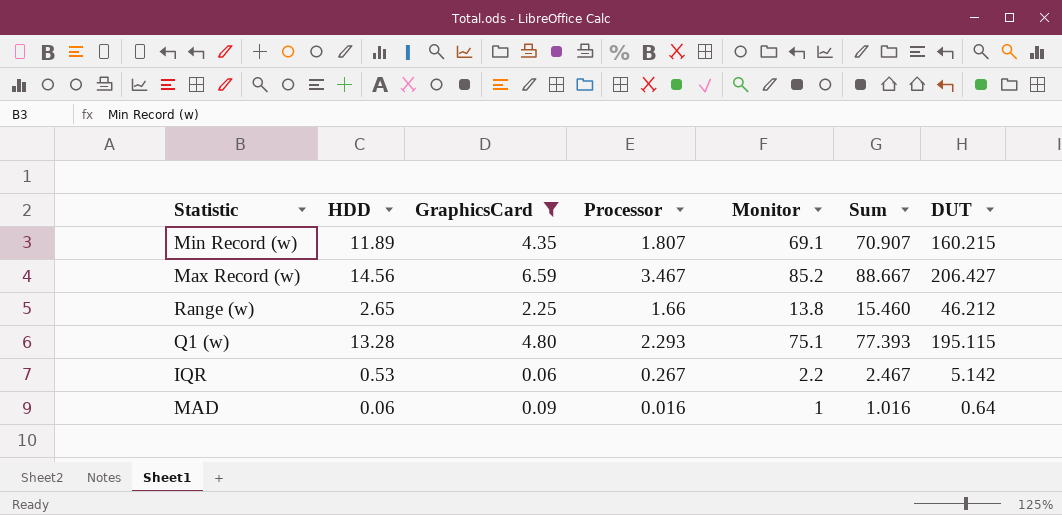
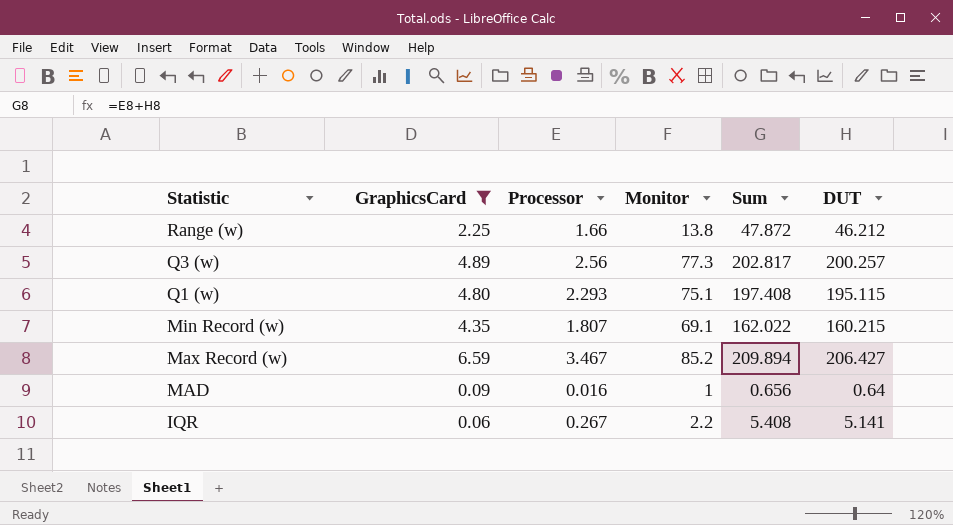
row order: none -> Statistic descending
column HDD | position: 2 -> none
column Sum | formula: [Processor] + [Monitor] -> [Processor] + [DUT]
row Q3 (w): none -> 4.89 | 2.56 | 77.3 | 202.817 | 200.257
IQR | DUT: 5.142 -> 5.141

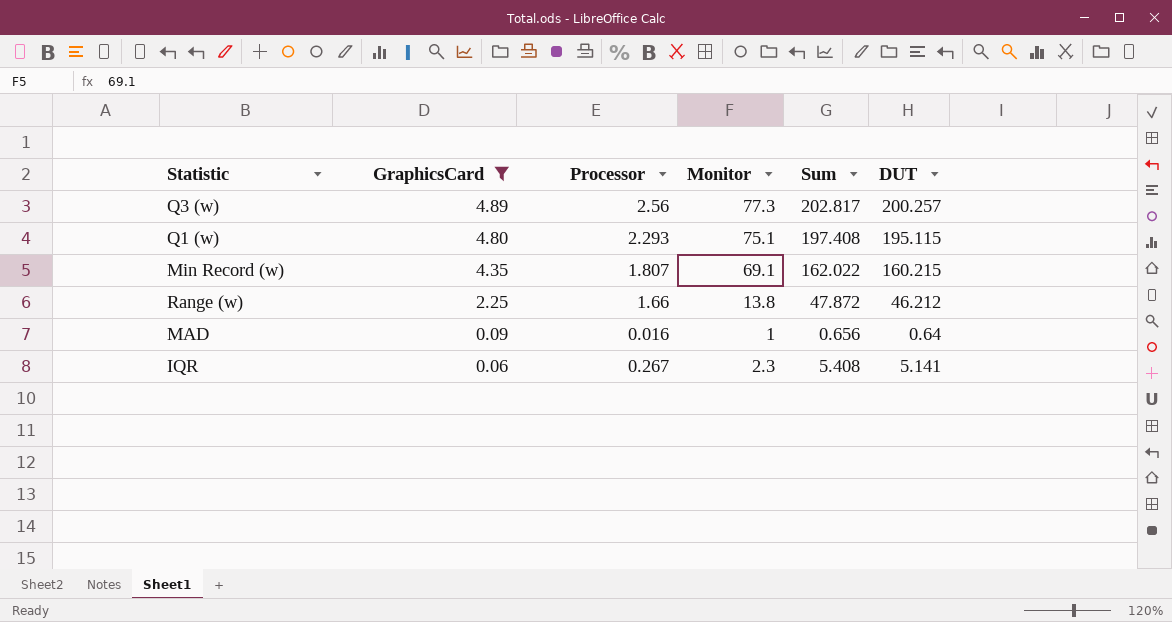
row order: Statistic descending -> GraphicsCard descending
row Max Record (w): 6.59 | 3.467 | 85.2 | 209.894 | 206.427 -> none
IQR | Monitor: 2.2 -> 2.3

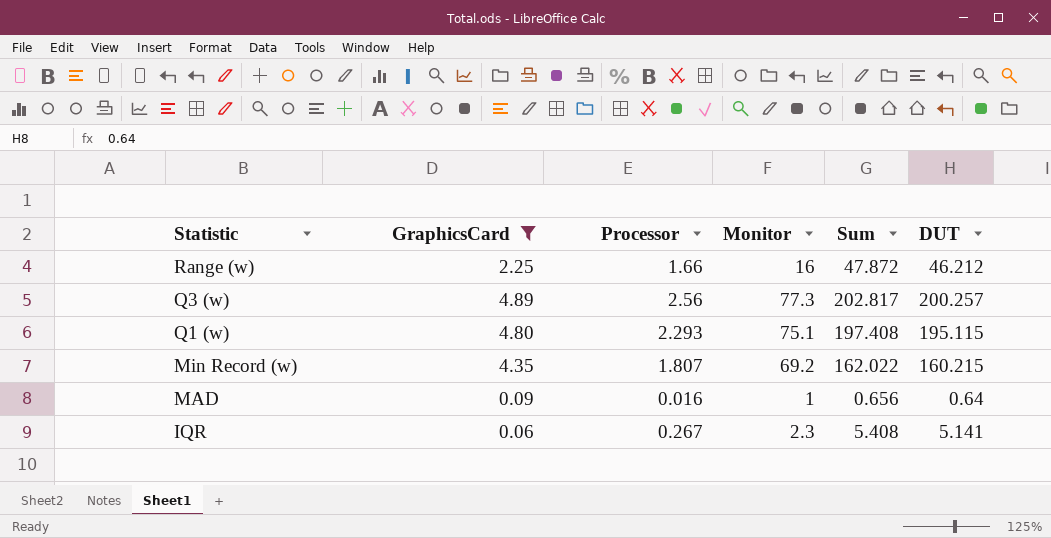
row order: GraphicsCard descending -> Statistic descending
Range (w) | Monitor: 13.8 -> 16
Min Record (w) | Monitor: 69.1 -> 69.2

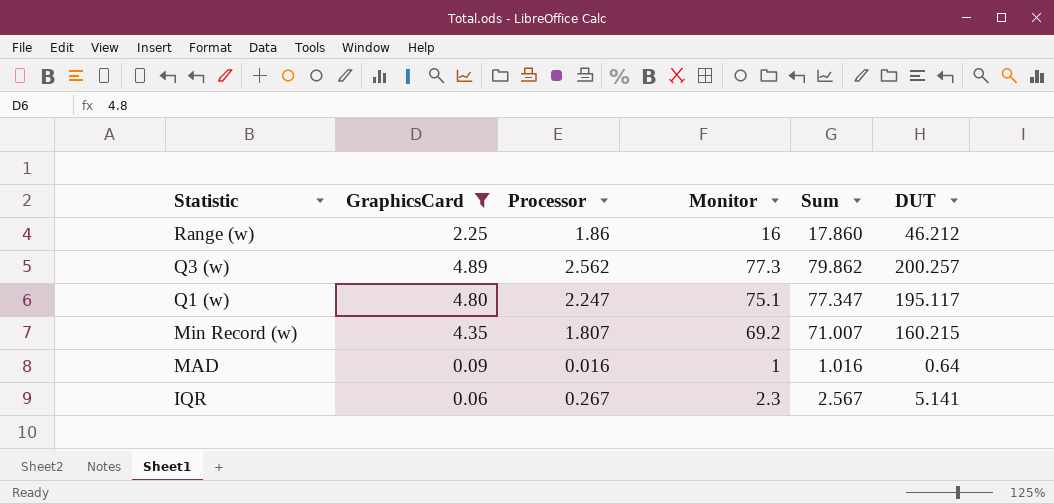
column Sum | formula: [Processor] + [DUT] -> [Processor] + [Monitor]
Range (w) | Processor: 1.66 -> 1.86
Q3 (w) | Processor: 2.56 -> 2.562
Q1 (w) | Processor: 2.293 -> 2.247
Q1 (w) | DUT: 195.115 -> 195.117

